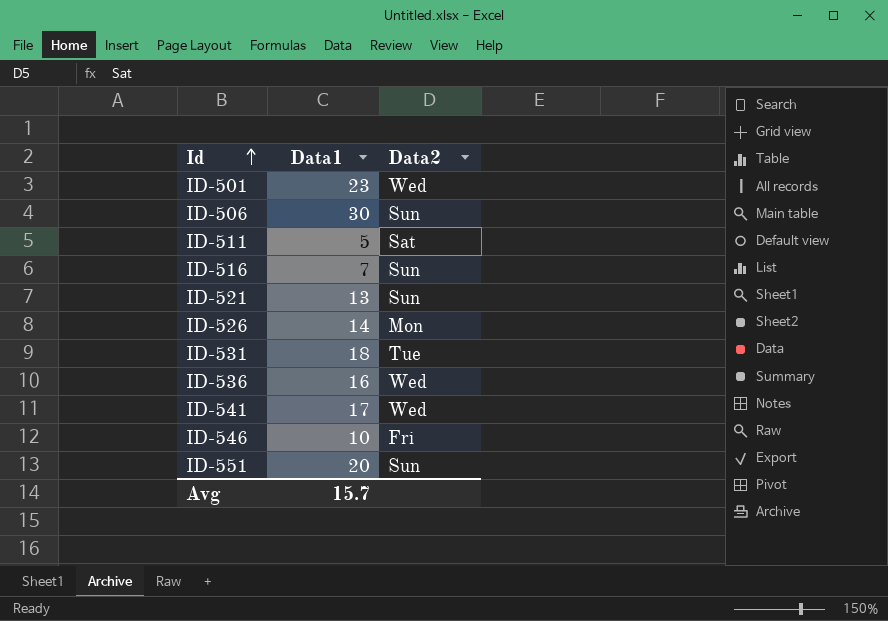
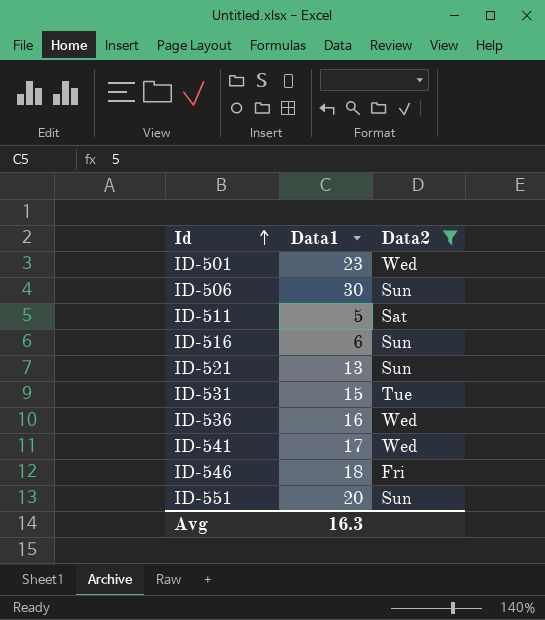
filter: none -> Data2 != Mon
ID-516 | Data1: 7 -> 6
ID-531 | Data1: 18 -> 15
ID-546 | Data1: 10 -> 18
Avg | Data1: 15.7 -> 16.3

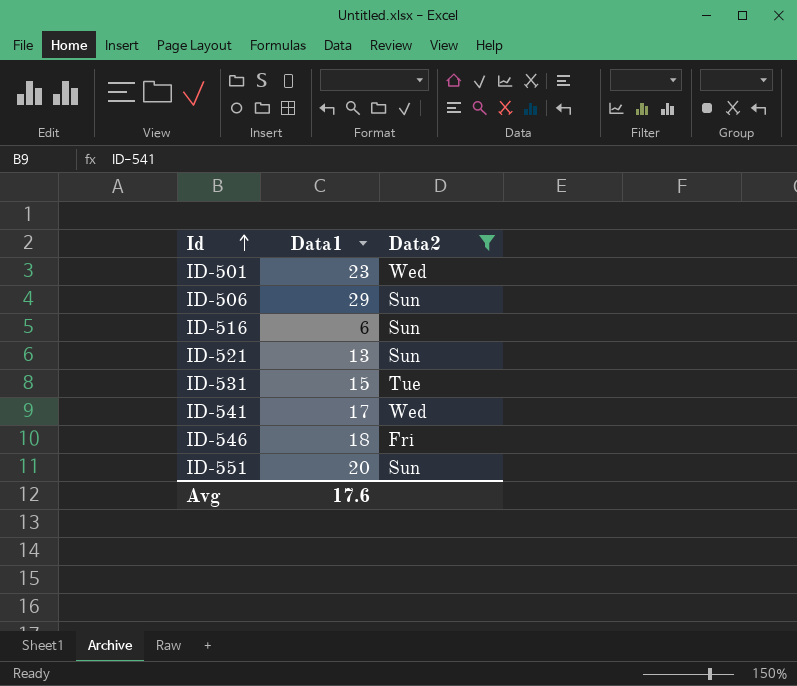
row ID-511: 5 | Sat -> none
row ID-536: 16 | Wed -> none
ID-506 | Data1: 30 -> 29
Avg | Data1: 16.3 -> 17.6

